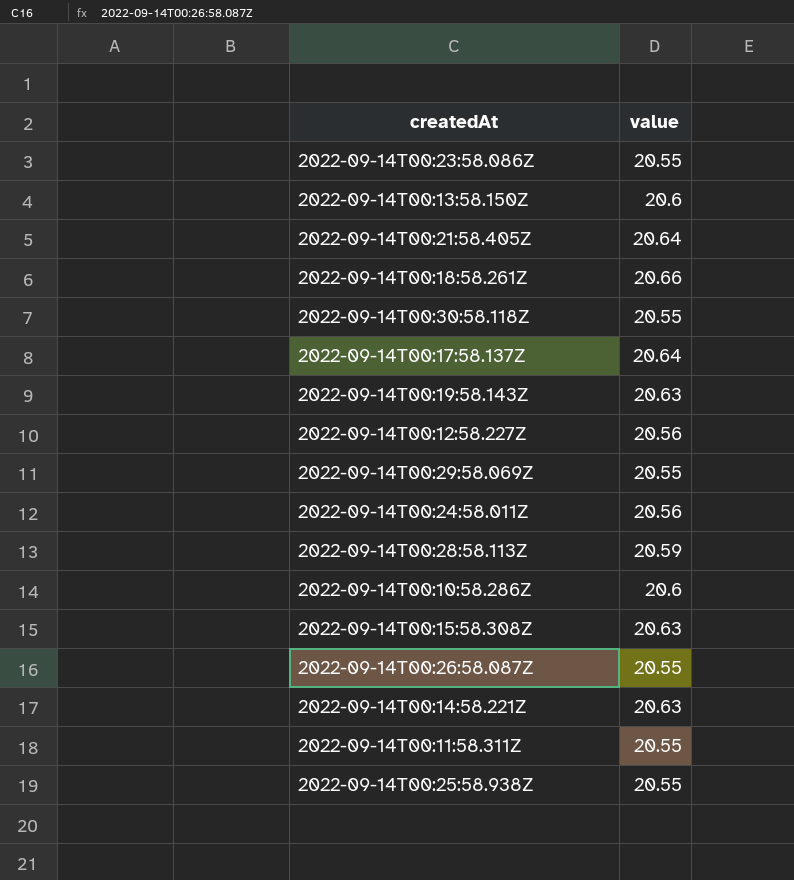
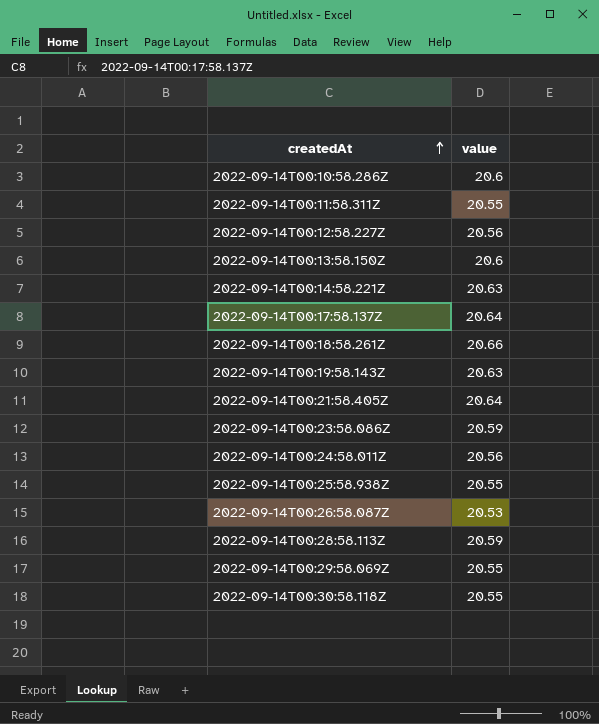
row order: none -> createdAt ascending
row 2022-09-14T00:15:58.308Z: 20.63 -> none
2022-09-14T00:23:58.086Z | value: 20.55 -> 20.59
2022-09-14T00:26:58.087Z | value: 20.55 -> 20.53

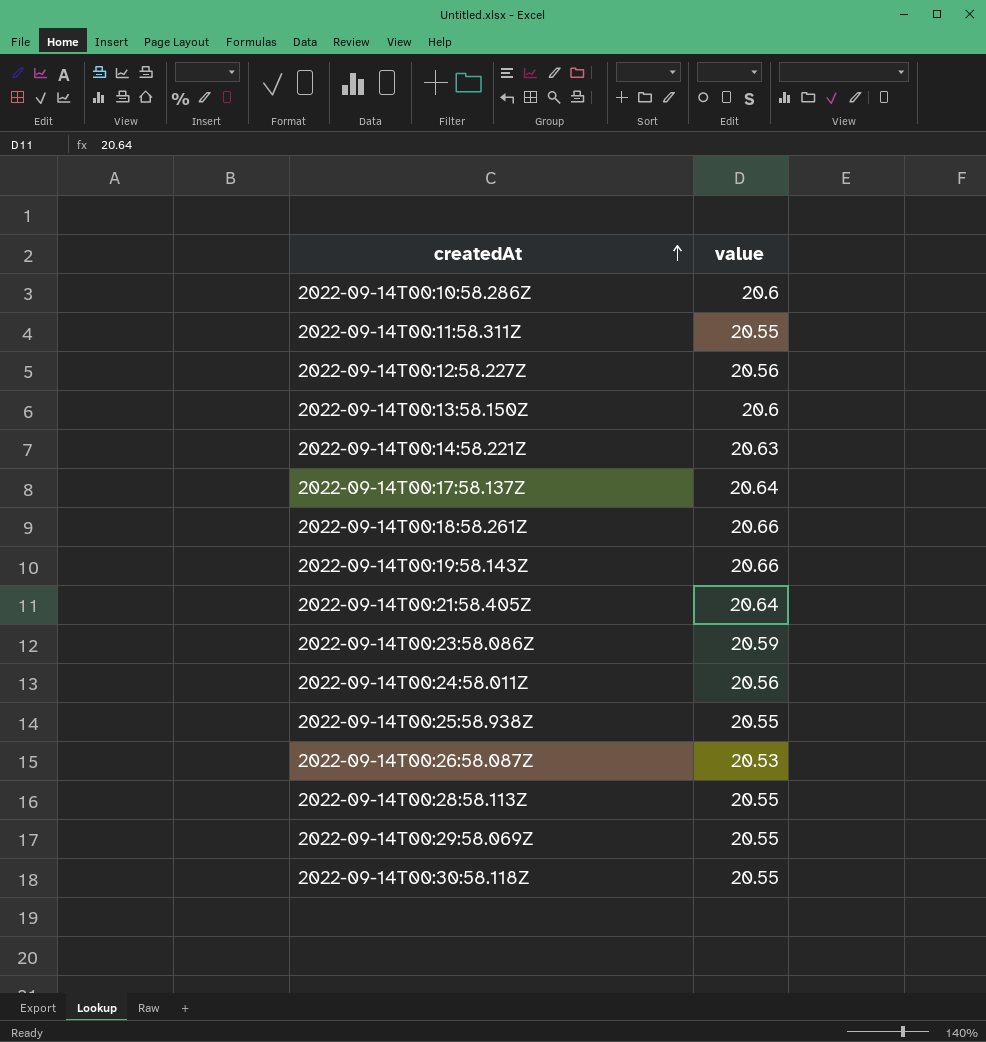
2022-09-14T00:19:58.143Z | value: 20.63 -> 20.66
2022-09-14T00:28:58.113Z | value: 20.59 -> 20.55

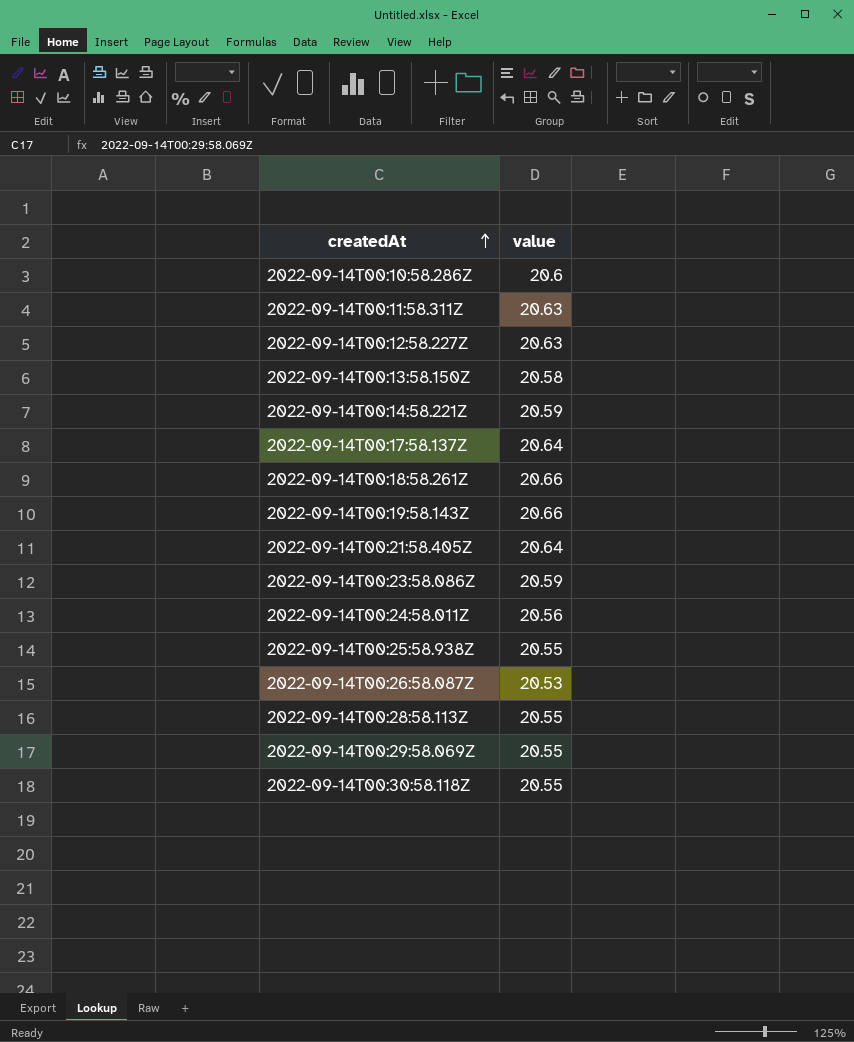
2022-09-14T00:11:58.311Z | value: 20.55 -> 20.63
2022-09-14T00:12:58.227Z | value: 20.56 -> 20.63
2022-09-14T00:13:58.150Z | value: 20.6 -> 20.58
2022-09-14T00:14:58.221Z | value: 20.63 -> 20.59

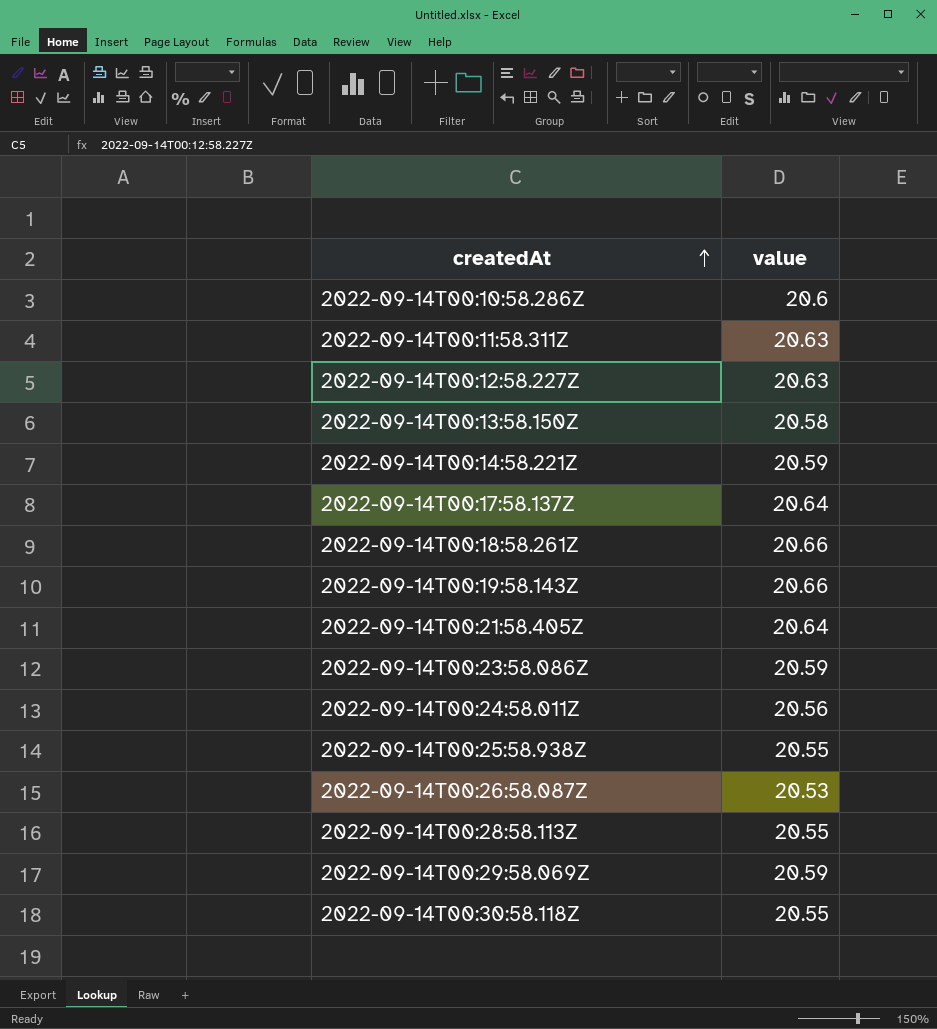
2022-09-14T00:29:58.069Z | value: 20.55 -> 20.59

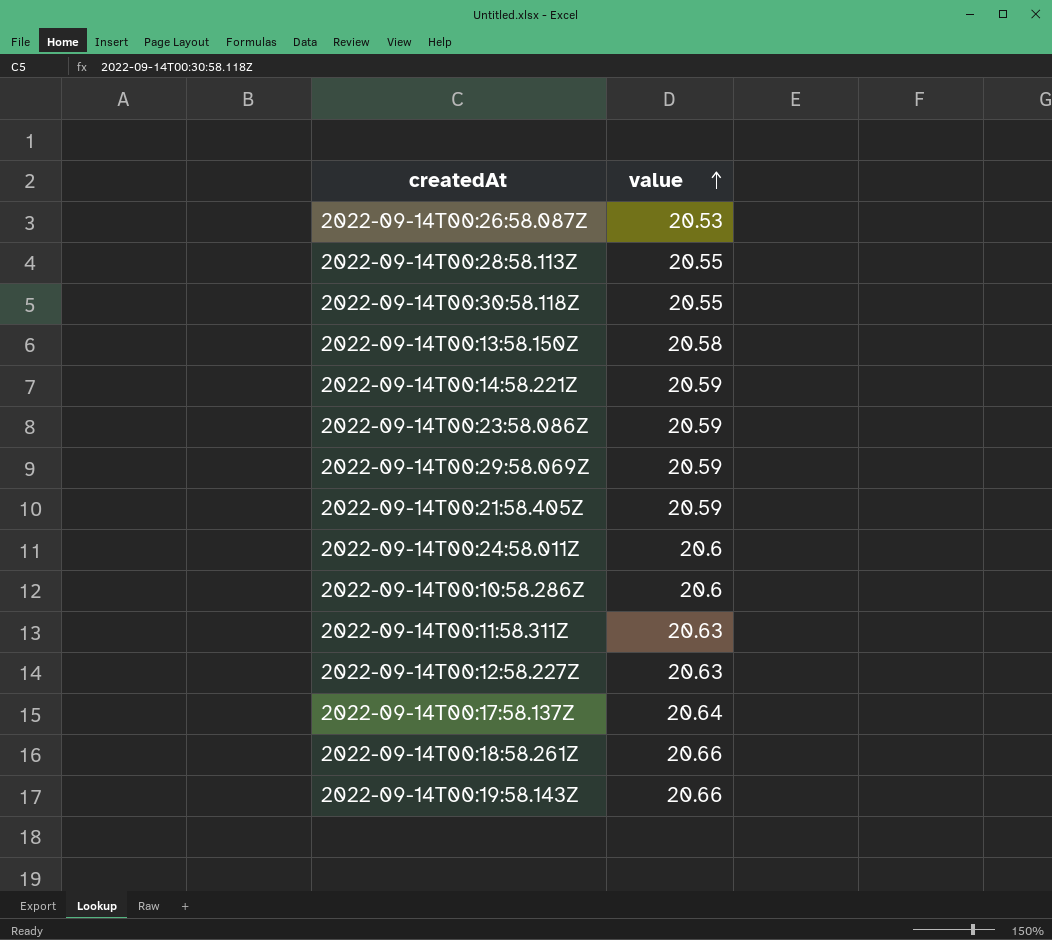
row order: createdAt ascending -> value ascending
row 2022-09-14T00:25:58.938Z: 20.55 -> none
2022-09-14T00:21:58.405Z | value: 20.64 -> 20.59
2022-09-14T00:24:58.011Z | value: 20.56 -> 20.6

